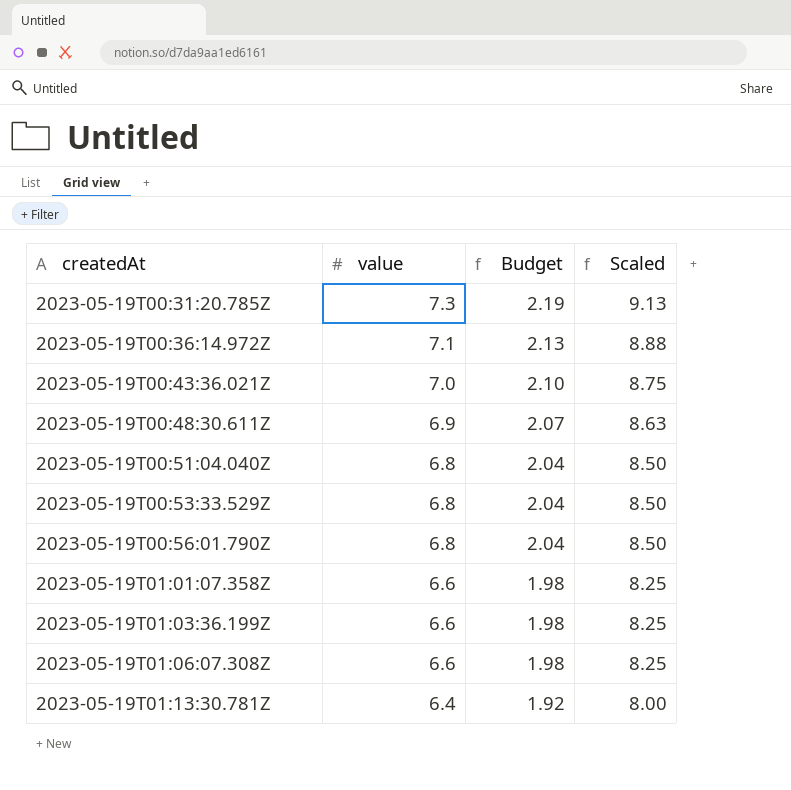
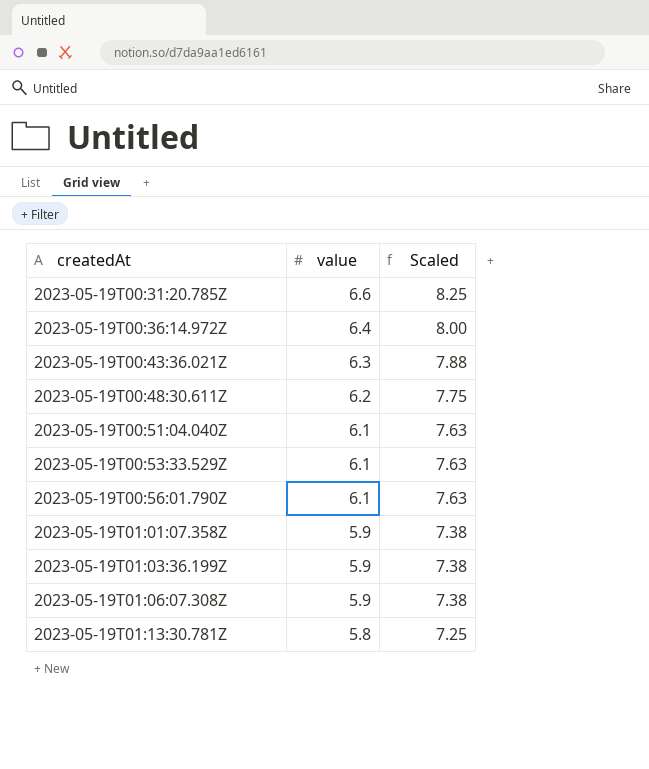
column Budget | formula: [value] * 0.3 -> none
2023-05-19T00:31:20.785Z | value: 7.3 -> 6.6
2023-05-19T00:31:20.785Z | Scaled: 9.13 -> 8.25
2023-05-19T00:36:14.972Z | value: 7.1 -> 6.4
2023-05-19T00:36:14.972Z | Scaled: 8.88 -> 8.00
2023-05-19T00:43:36.021Z | value: 7.0 -> 6.3
2023-05-19T00:43:36.021Z | Scaled: 8.75 -> 7.88
2023-05-19T00:48:30.611Z | value: 6.9 -> 6.2
2023-05-19T00:48:30.611Z | Scaled: 8.63 -> 7.75
2023-05-19T00:51:04.040Z | value: 6.8 -> 6.1
2023-05-19T00:51:04.040Z | Scaled: 8.50 -> 7.63
2023-05-19T00:53:33.529Z | value: 6.8 -> 6.1
2023-05-19T00:53:33.529Z | Scaled: 8.50 -> 7.63
2023-05-19T00:56:01.790Z | value: 6.8 -> 6.1
2023-05-19T00:56:01.790Z | Scaled: 8.50 -> 7.63
2023-05-19T01:01:07.358Z | value: 6.6 -> 5.9
2023-05-19T01:01:07.358Z | Scaled: 8.25 -> 7.38
2023-05-19T01:03:36.199Z | value: 6.6 -> 5.9
2023-05-19T01:03:36.199Z | Scaled: 8.25 -> 7.38
2023-05-19T01:06:07.308Z | value: 6.6 -> 5.9
2023-05-19T01:06:07.308Z | Scaled: 8.25 -> 7.38
2023-05-19T01:13:30.781Z | value: 6.4 -> 5.8
2023-05-19T01:13:30.781Z | Scaled: 8.00 -> 7.25

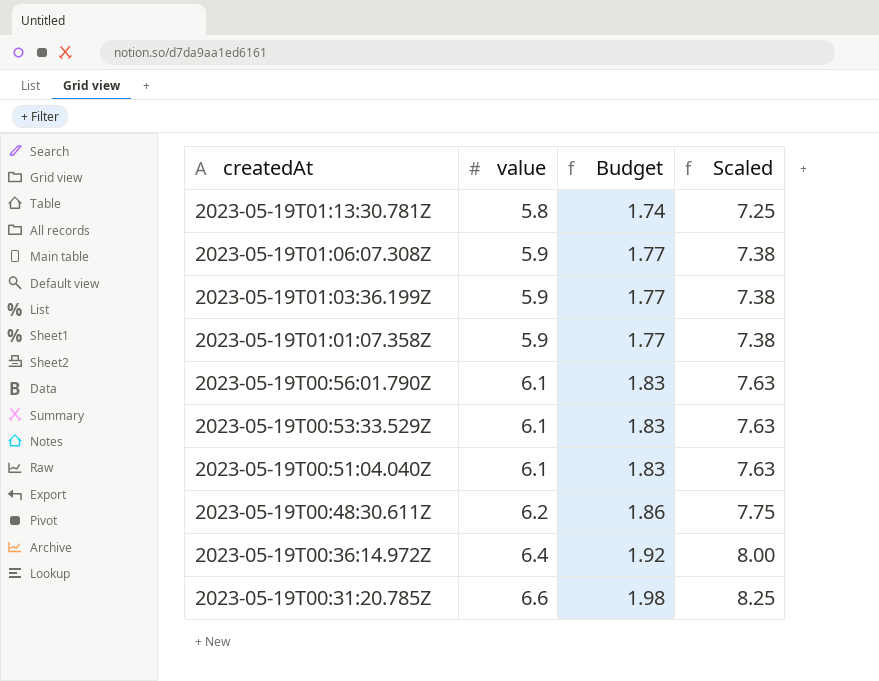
row order: createdAt ascending -> createdAt descending
column Budget | formula: none -> [value] * 0.3
row 2023-05-19T00:43:36.021Z: 6.3 | 7.88 -> none

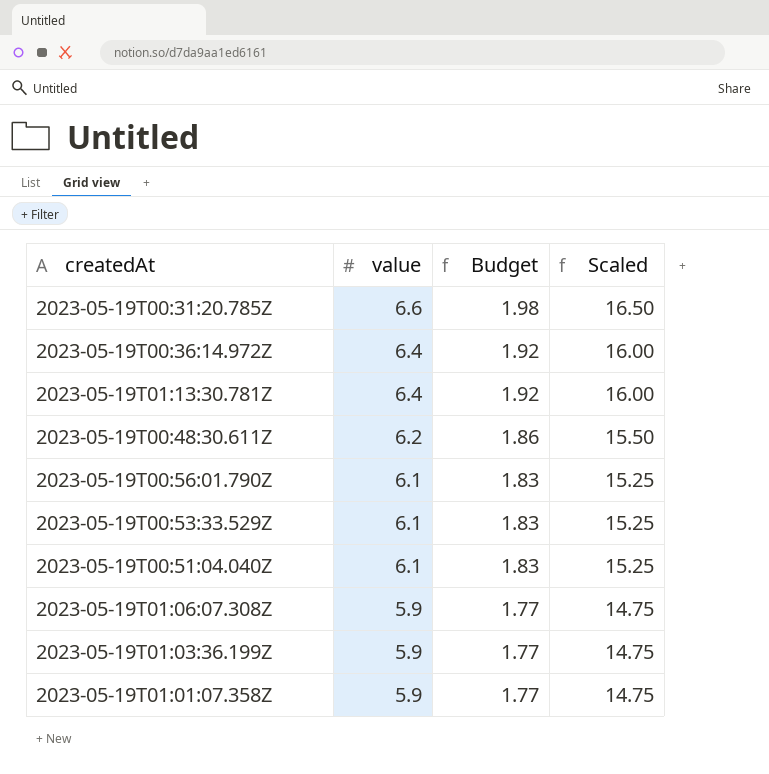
row order: createdAt descending -> value descending
column Scaled | formula: [value] * 1.25 -> [value] * 2.5
2023-05-19T01:13:30.781Z | value: 5.8 -> 6.4
2023-05-19T01:13:30.781Z | Budget: 1.74 -> 1.92

